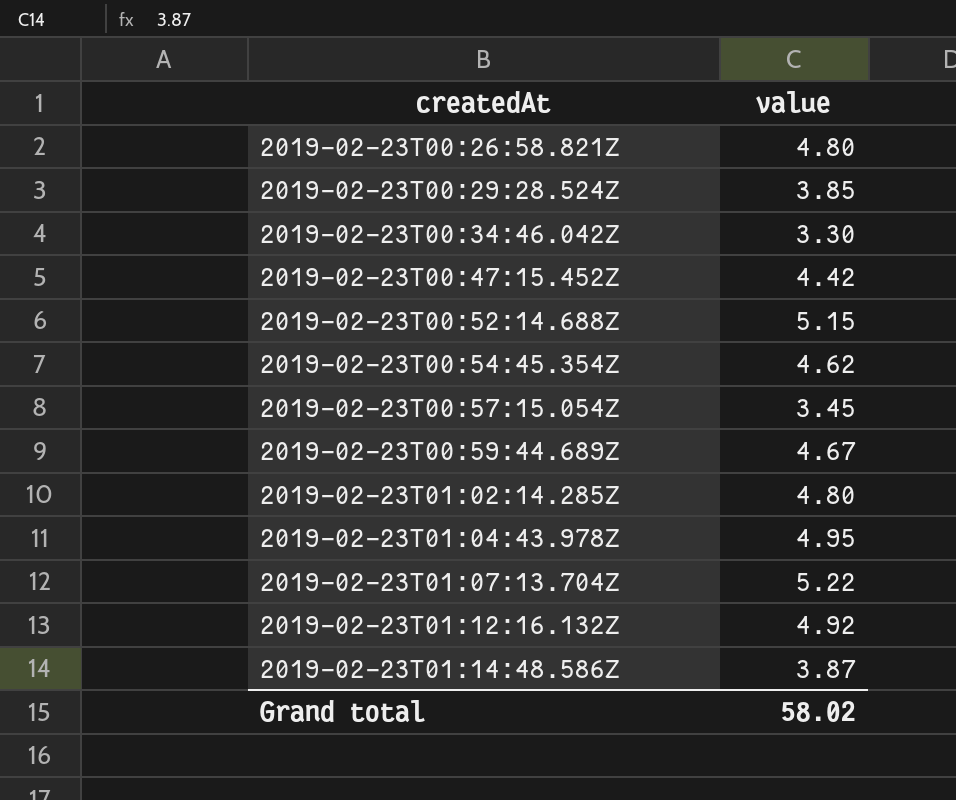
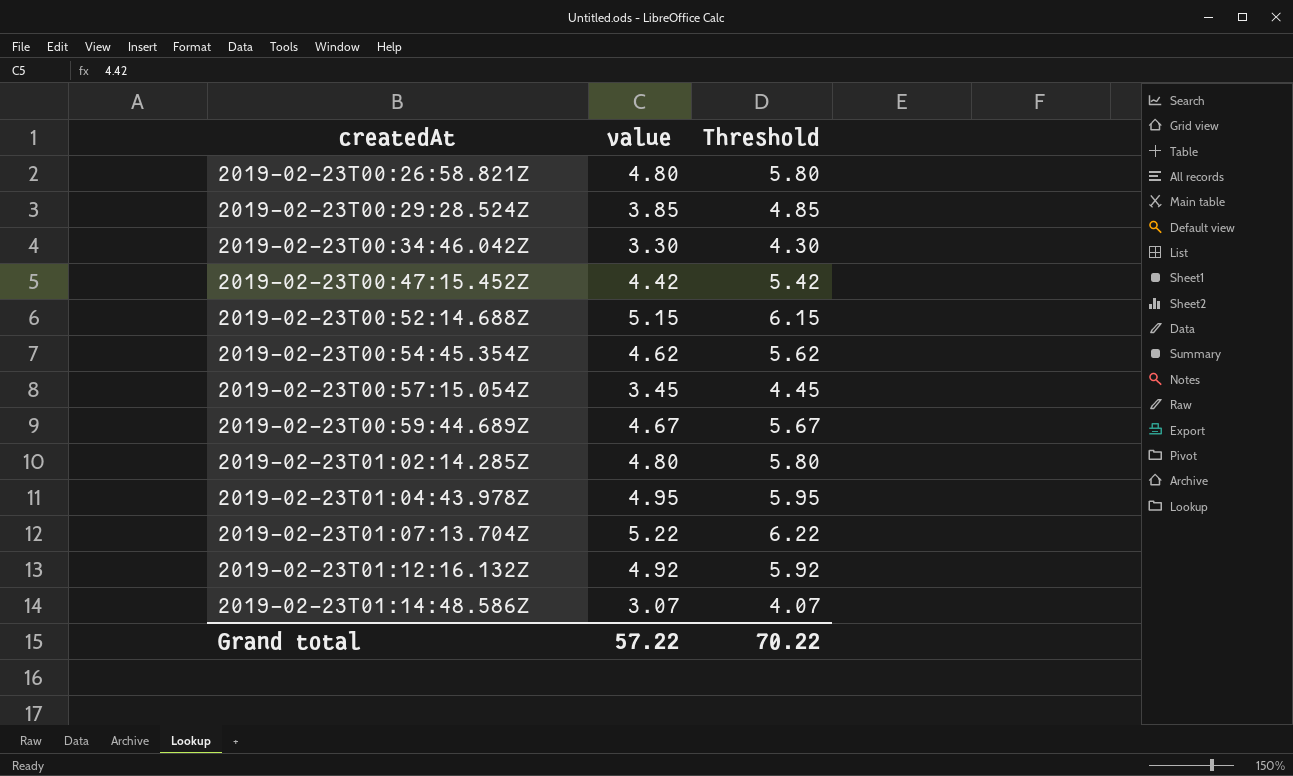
column Threshold | formula: none -> [value] + 1
2019-02-23T01:14:48.586Z | value: 3.87 -> 3.07
Grand total | value: 58.02 -> 57.22

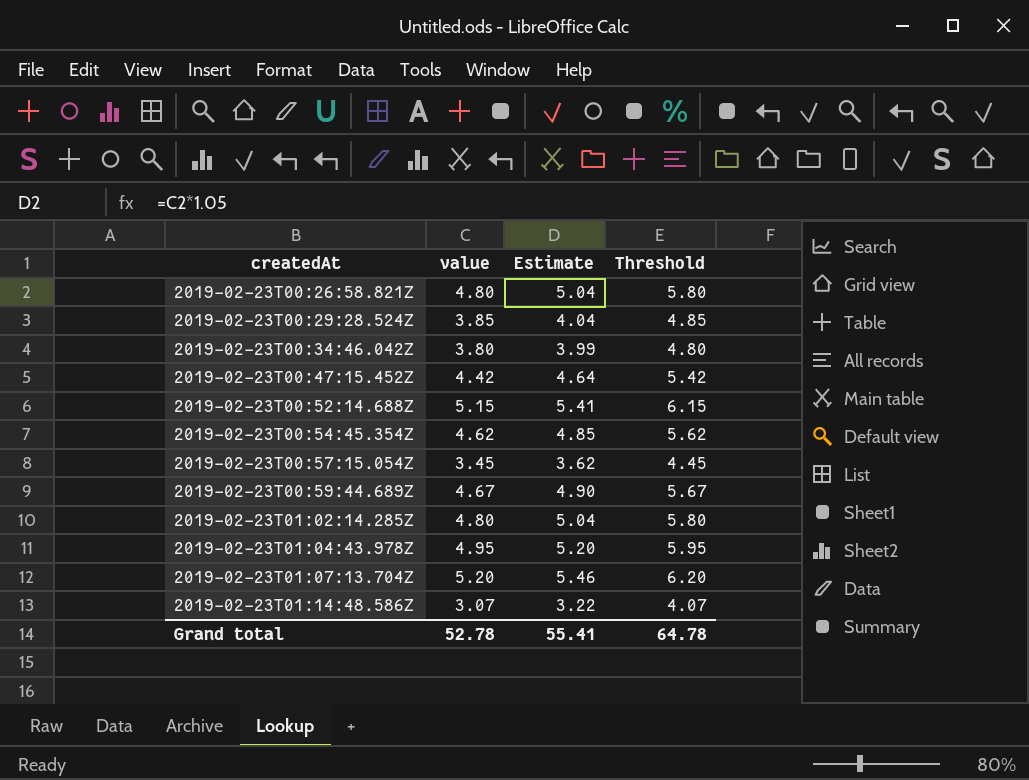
column Estimate | formula: none -> [value] * 1.05
row 2019-02-23T01:12:16.132Z: 4.92 | 5.92 -> none
2019-02-23T00:34:46.042Z | value: 3.30 -> 3.80
2019-02-23T00:34:46.042Z | Threshold: 4.30 -> 4.80
2019-02-23T01:07:13.704Z | value: 5.22 -> 5.20
2019-02-23T01:07:13.704Z | Threshold: 6.22 -> 6.20
Grand total | value: 57.22 -> 52.78
Grand total | Threshold: 70.22 -> 64.78

